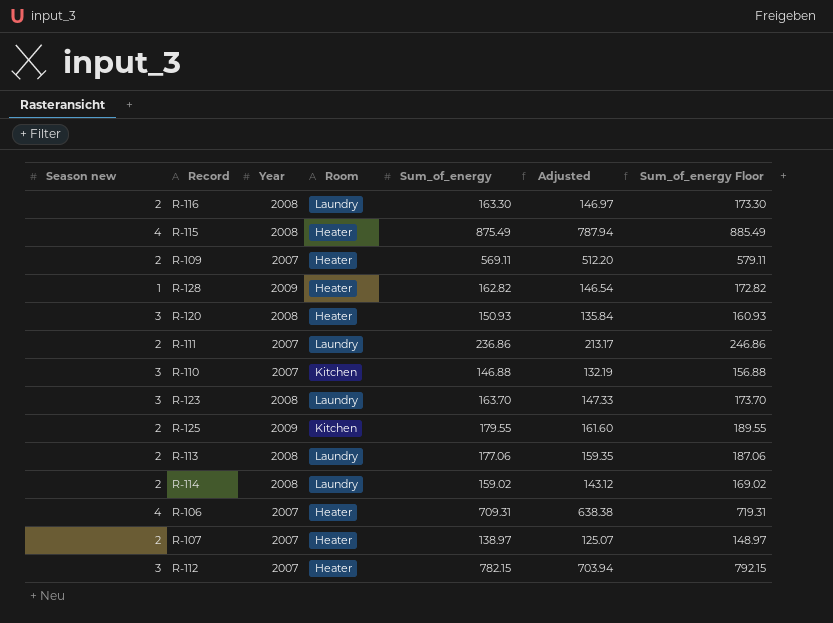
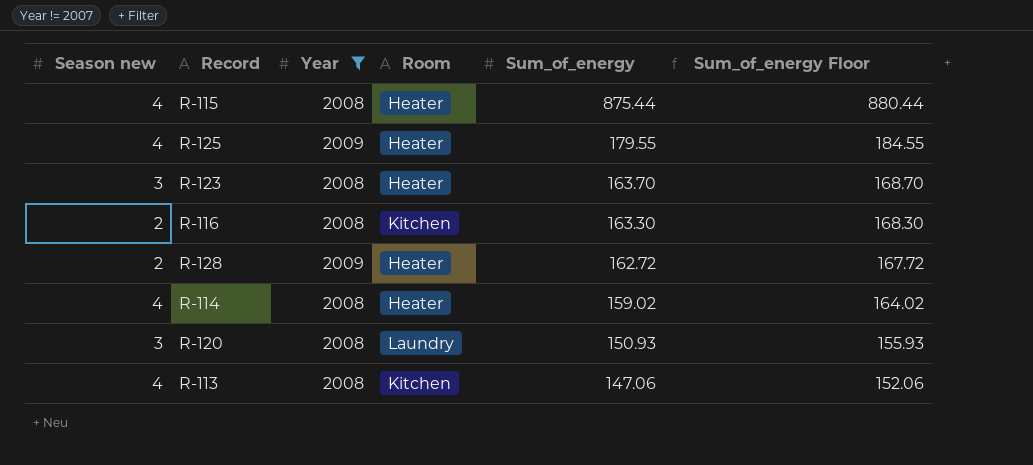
filter: none -> Year != 2007
row order: none -> Sum_of_energy descending
column Adjusted | formula: [Sum_of_energy] * 0.9 -> none
column Sum_of_energy Floor | formula: [Sum_of_energy] + 10 -> [Sum_of_energy] + 5
R-115 | Sum_of_energy: 875.49 -> 875.44
R-125 | Season new: 2 -> 4
R-125 | Room: Kitchen -> Heater
R-123 | Room: Laundry -> Heater
R-116 | Room: Laundry -> Kitchen
R-128 | Season new: 1 -> 2
R-128 | Sum_of_energy: 162.82 -> 162.72
R-114 | Season new: 2 -> 4
R-114 | Room: Laundry -> Heater
R-120 | Room: Heater -> Laundry
R-113 | Season new: 2 -> 4
R-113 | Room: Laundry -> Kitchen
R-113 | Sum_of_energy: 177.06 -> 147.06

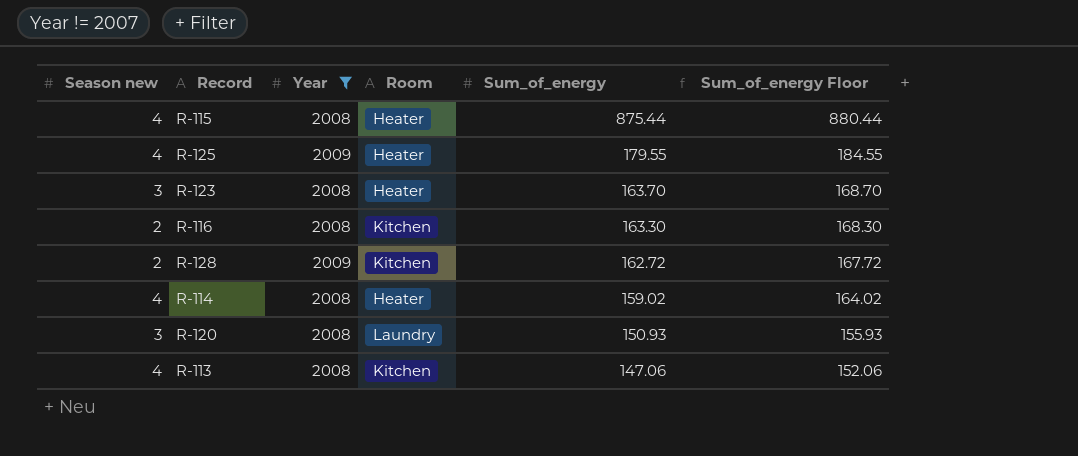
R-128 | Room: Heater -> Kitchen

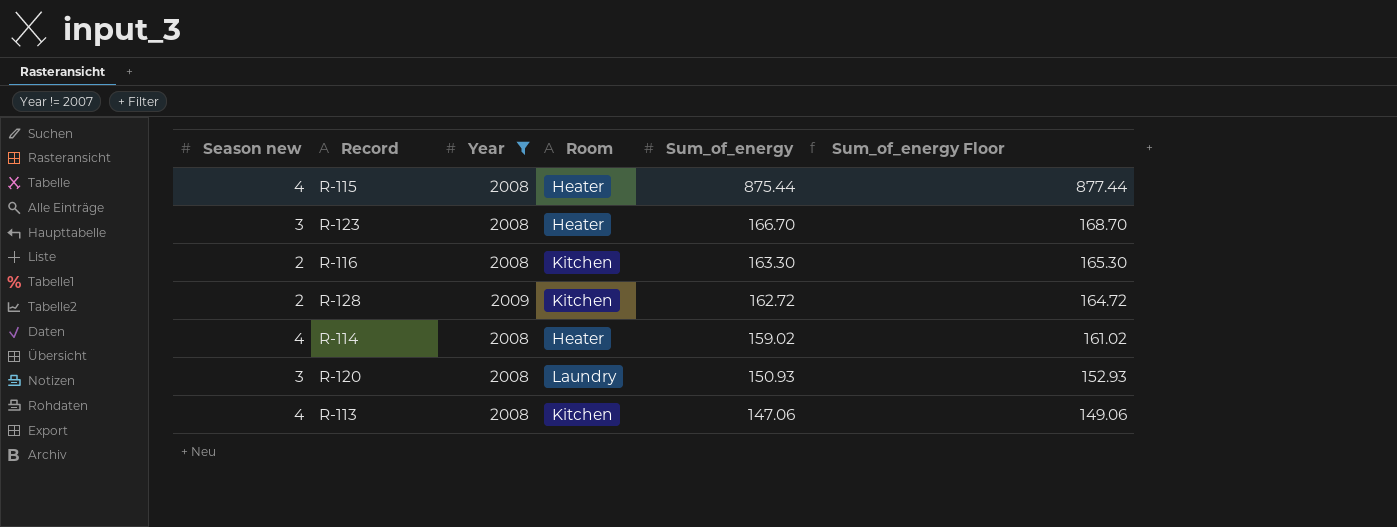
column Sum_of_energy Floor | formula: [Sum_of_energy] + 5 -> [Sum_of_energy] + 2
row R-125: 4 | 2009 | Heater | 179.55 | 184.55 -> none
R-123 | Sum_of_energy: 163.70 -> 166.70

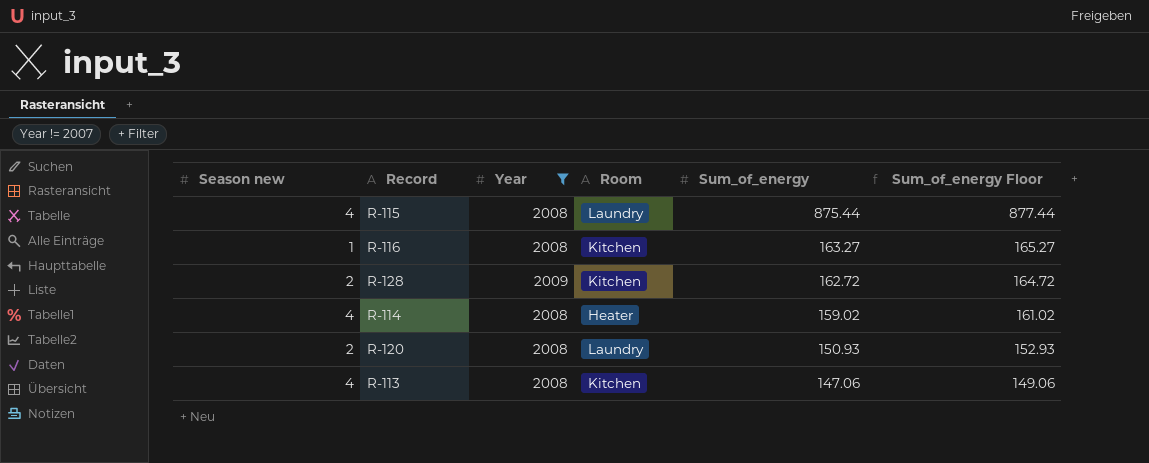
row R-123: 3 | 2008 | Heater | 166.70 | 168.70 -> none
R-115 | Room: Heater -> Laundry
R-116 | Season new: 2 -> 1
R-116 | Sum_of_energy: 163.30 -> 163.27
R-116 | Sum_of_energy Floor: 165.30 -> 165.27
R-120 | Season new: 3 -> 2

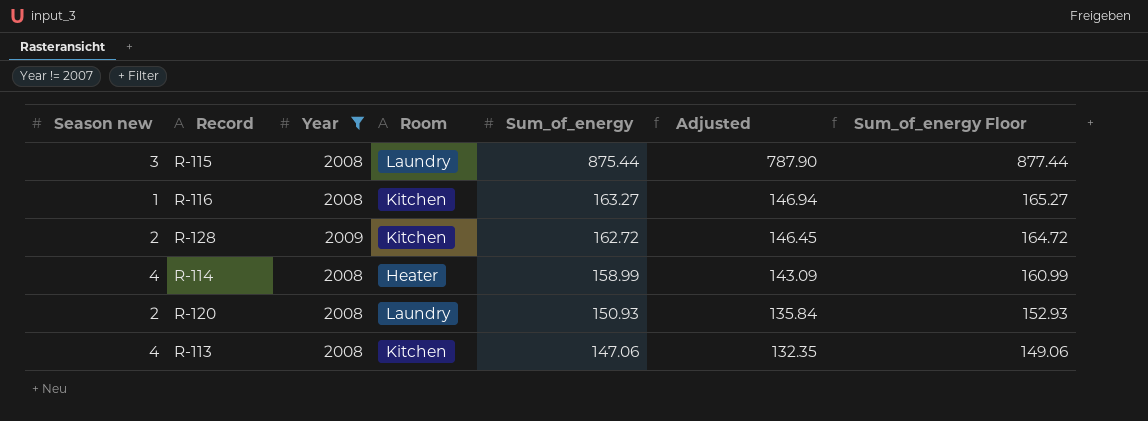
column Adjusted | formula: none -> [Sum_of_energy] * 0.9
R-115 | Season new: 4 -> 3
R-114 | Sum_of_energy: 159.02 -> 158.99
R-114 | Sum_of_energy Floor: 161.02 -> 160.99

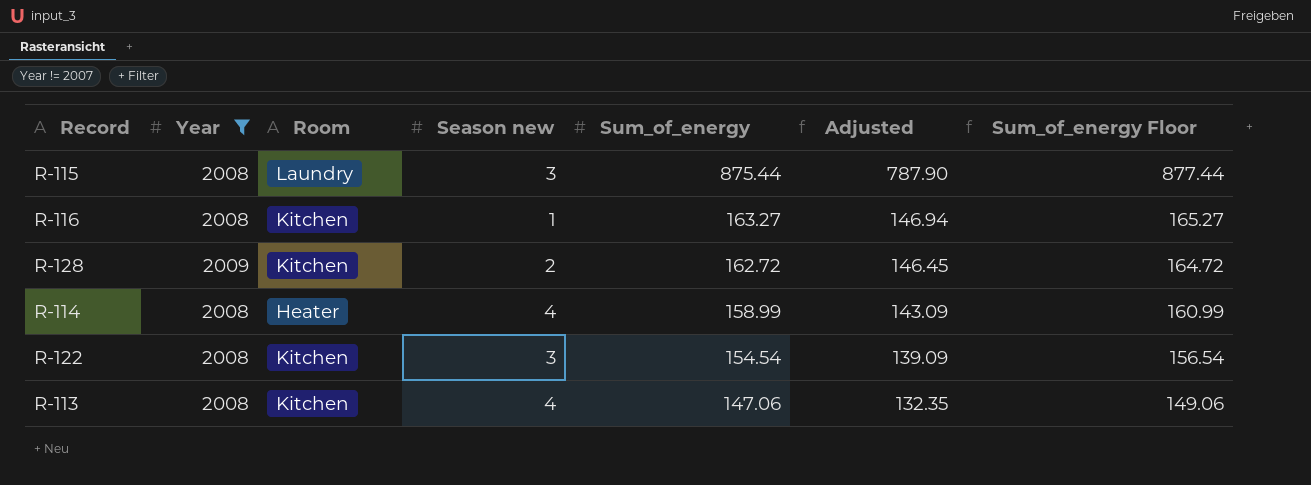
column Season new | position: 1 -> 4
row R-120: 2 | 2008 | Laundry | 150.93 | 135.84 | 152.93 -> none
row R-122: none -> 2008 | Kitchen | 3 | 154.54 | 139.09 | 156.54

